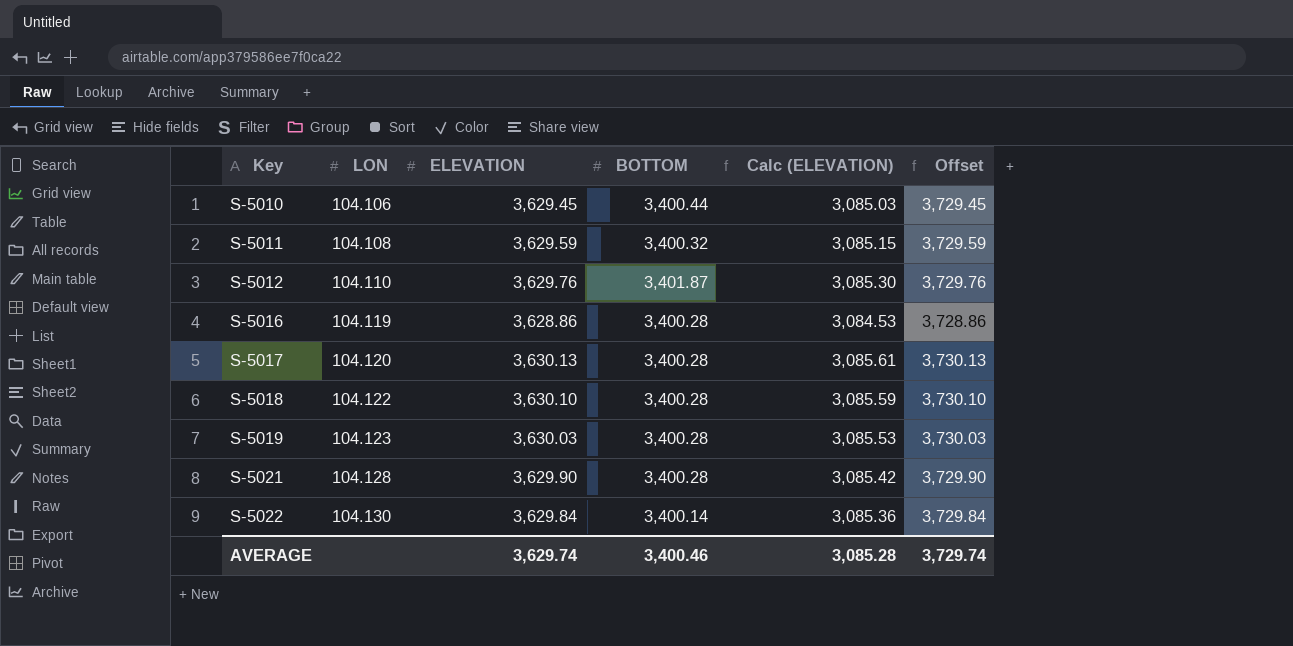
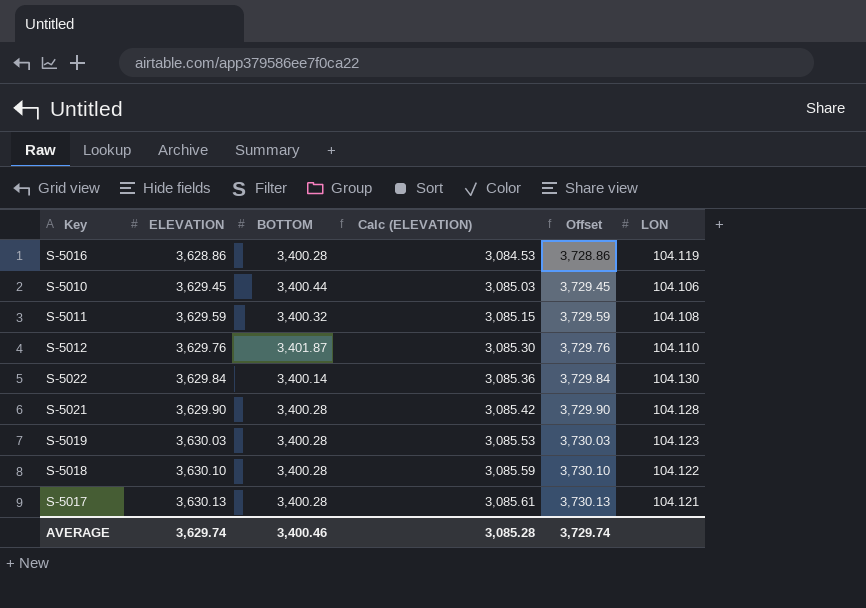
row order: Key ascending -> ELEVATION ascending
column LON | position: 2 -> 6
S-5017 | LON: 104.120 -> 104.121

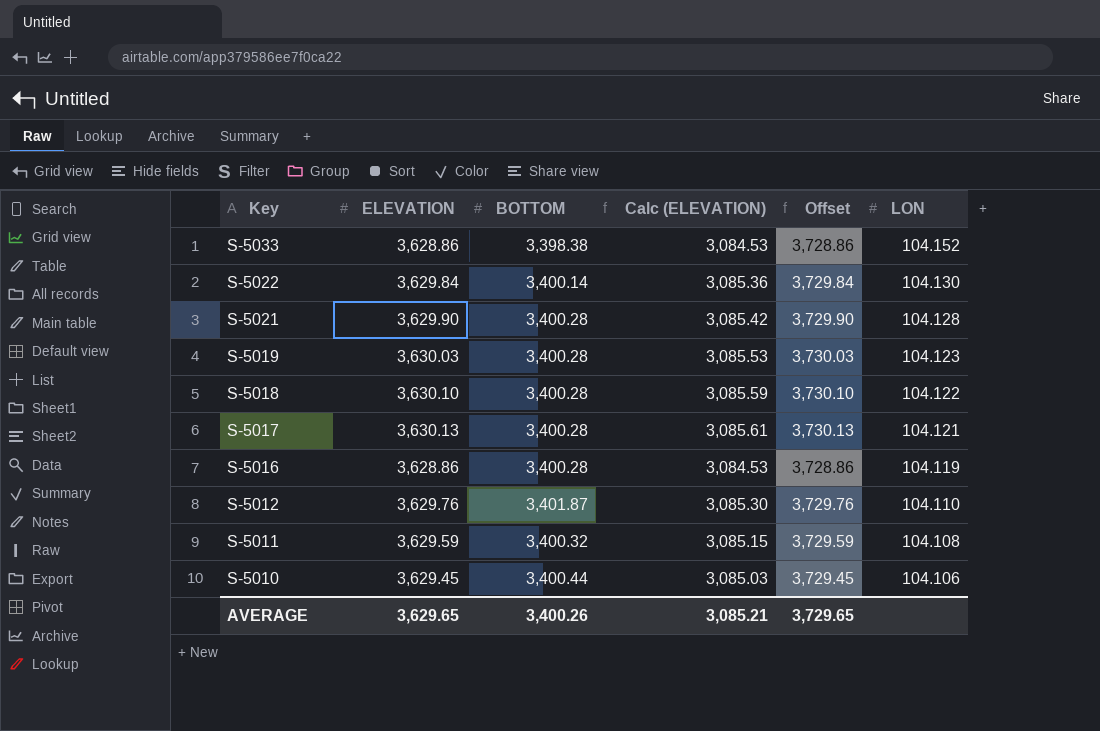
row order: ELEVATION ascending -> Key descending
row S-5033: none -> 3,628.86 | 3,398.38 | 3,084.53 | 3,728.86 | 104.152
AVERAGE | ELEVATION: 3,629.74 -> 3,629.65
AVERAGE | BOTTOM: 3,400.46 -> 3,400.26
AVERAGE | Calc (ELEVATION): 3,085.28 -> 3,085.21
AVERAGE | Offset: 3,729.74 -> 3,729.65

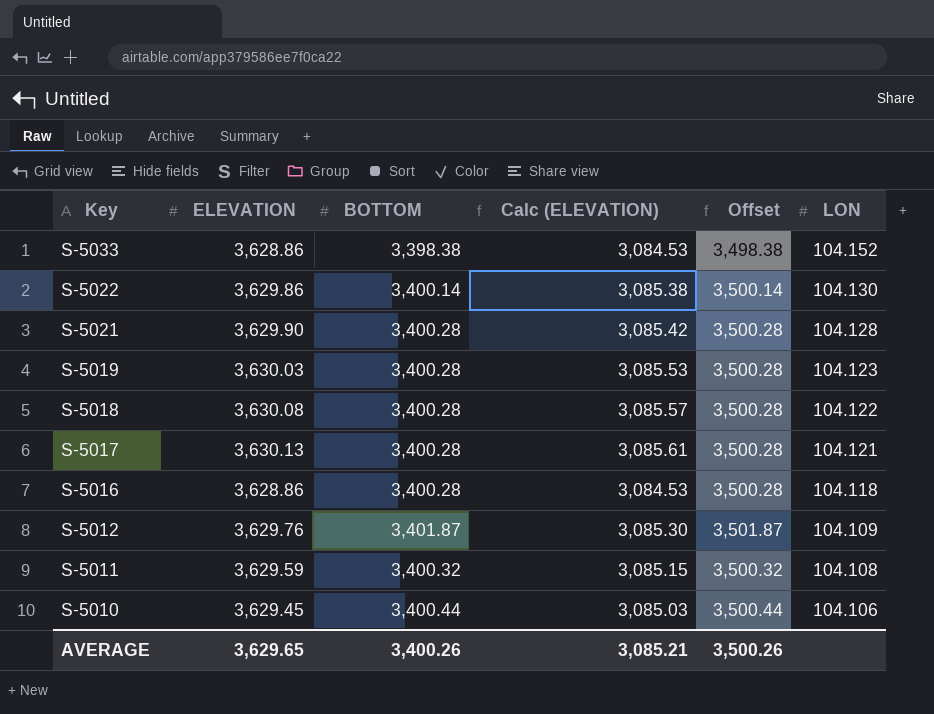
column Offset | formula: [ELEVATION] + 100 -> [BOTTOM] + 100
S-5022 | ELEVATION: 3,629.84 -> 3,629.86
S-5022 | Calc (ELEVATION): 3,085.36 -> 3,085.38
S-5018 | ELEVATION: 3,630.10 -> 3,630.08
S-5018 | Calc (ELEVATION): 3,085.59 -> 3,085.57
S-5016 | LON: 104.119 -> 104.118
S-5012 | LON: 104.110 -> 104.109
AVERAGE | Offset: 3,729.65 -> 3,500.26

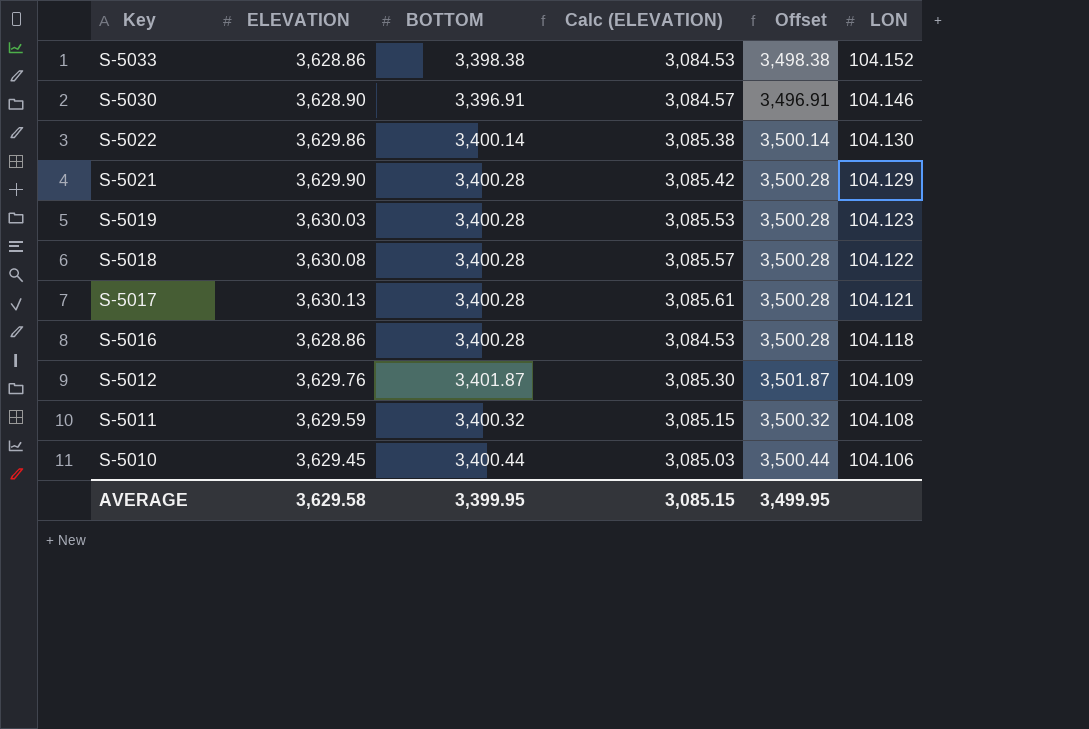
row S-5030: none -> 3,628.90 | 3,396.91 | 3,084.57 | 3,496.91 | 104.146
S-5021 | LON: 104.128 -> 104.129
AVERAGE | ELEVATION: 3,629.65 -> 3,629.58
AVERAGE | BOTTOM: 3,400.26 -> 3,399.95
AVERAGE | Calc (ELEVATION): 3,085.21 -> 3,085.15
AVERAGE | Offset: 3,500.26 -> 3,499.95

